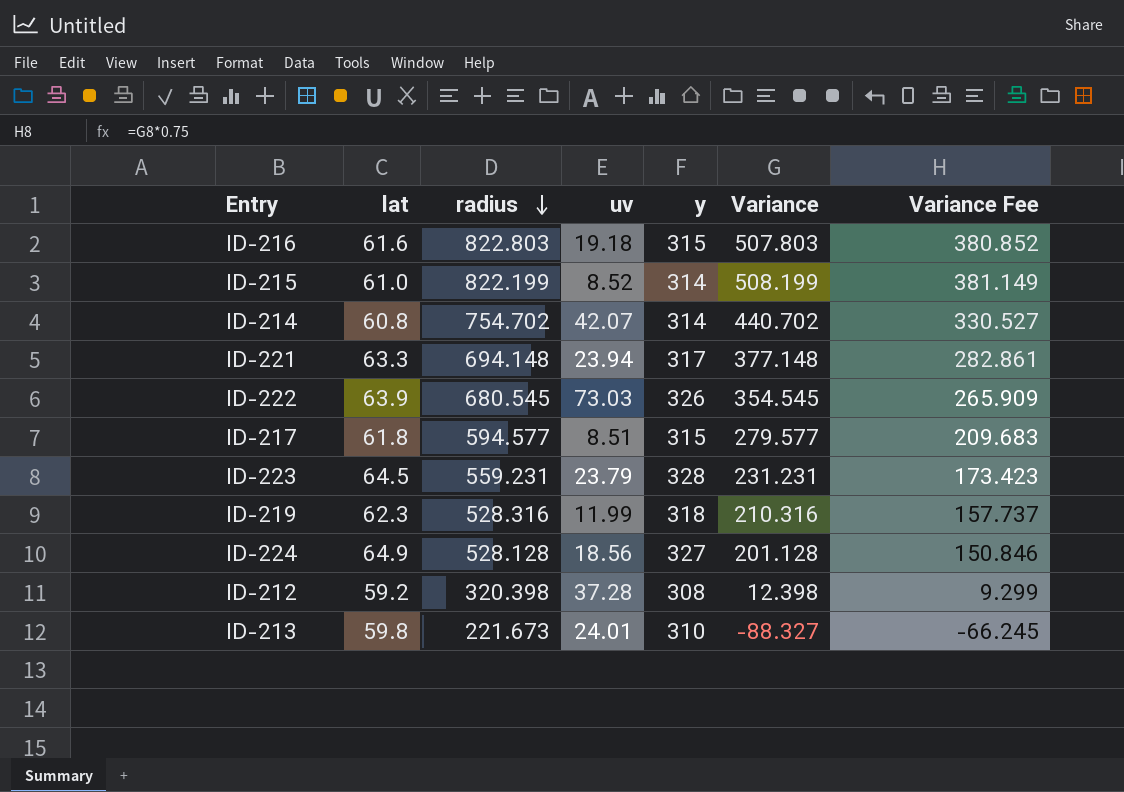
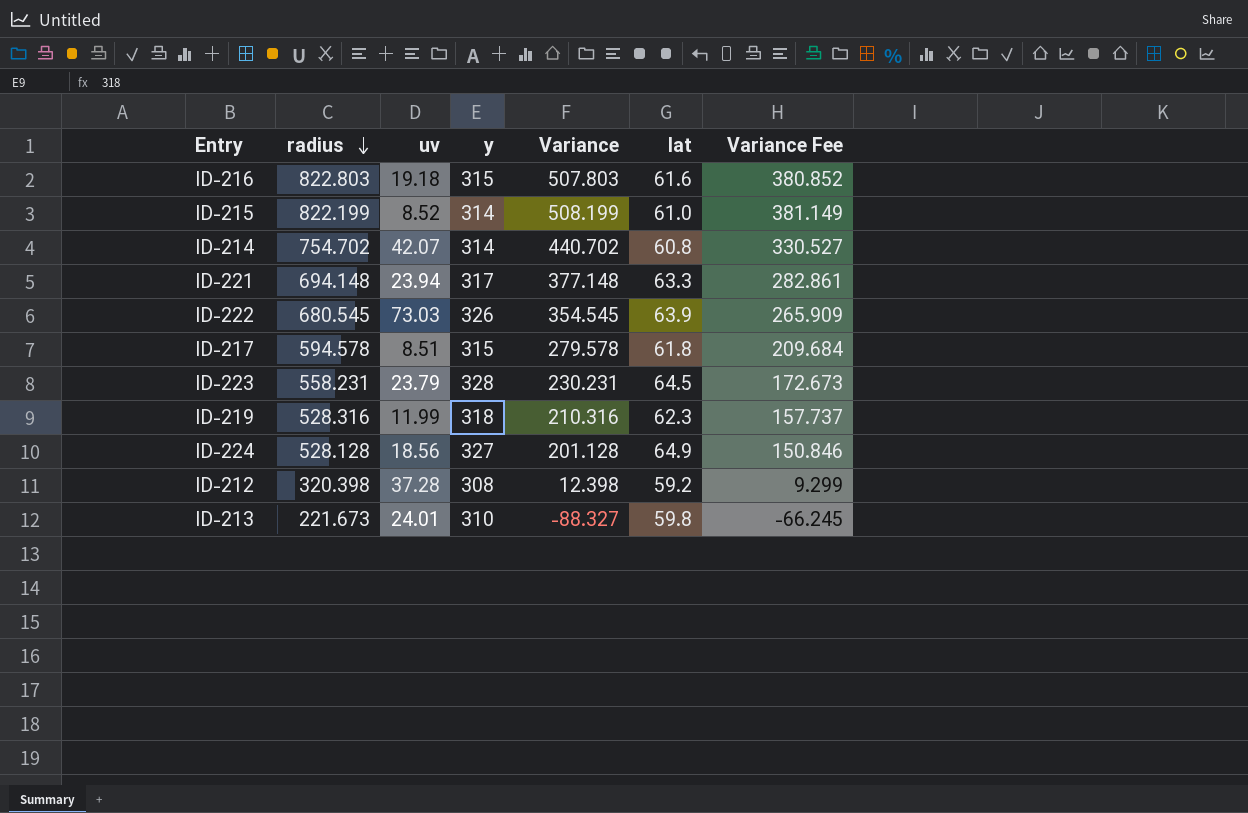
column lat | position: 2 -> 6
ID-217 | radius: 594.577 -> 594.578
ID-217 | Variance: 279.577 -> 279.578
ID-217 | Variance Fee: 209.683 -> 209.684
ID-223 | radius: 559.231 -> 558.231
ID-223 | Variance: 231.231 -> 230.231
ID-223 | Variance Fee: 173.423 -> 172.673

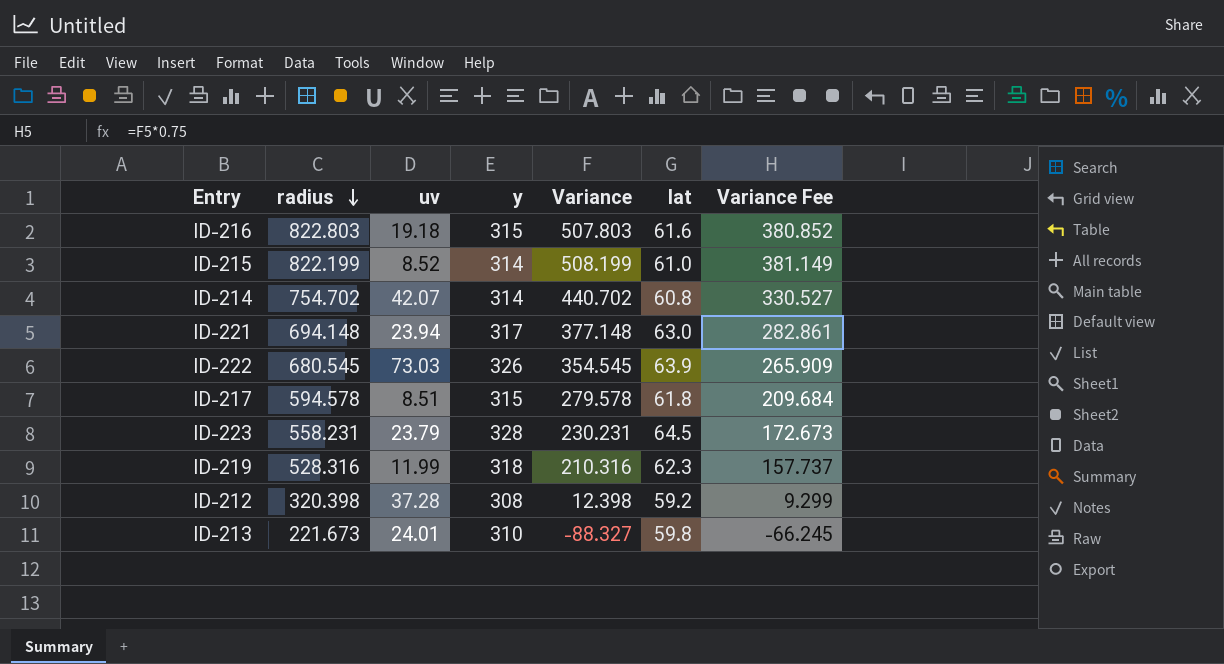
row ID-224: 528.128 | 18.56 | 327 | 201.128 | 64.9 | 150.846 -> none
ID-221 | lat: 63.3 -> 63.0

